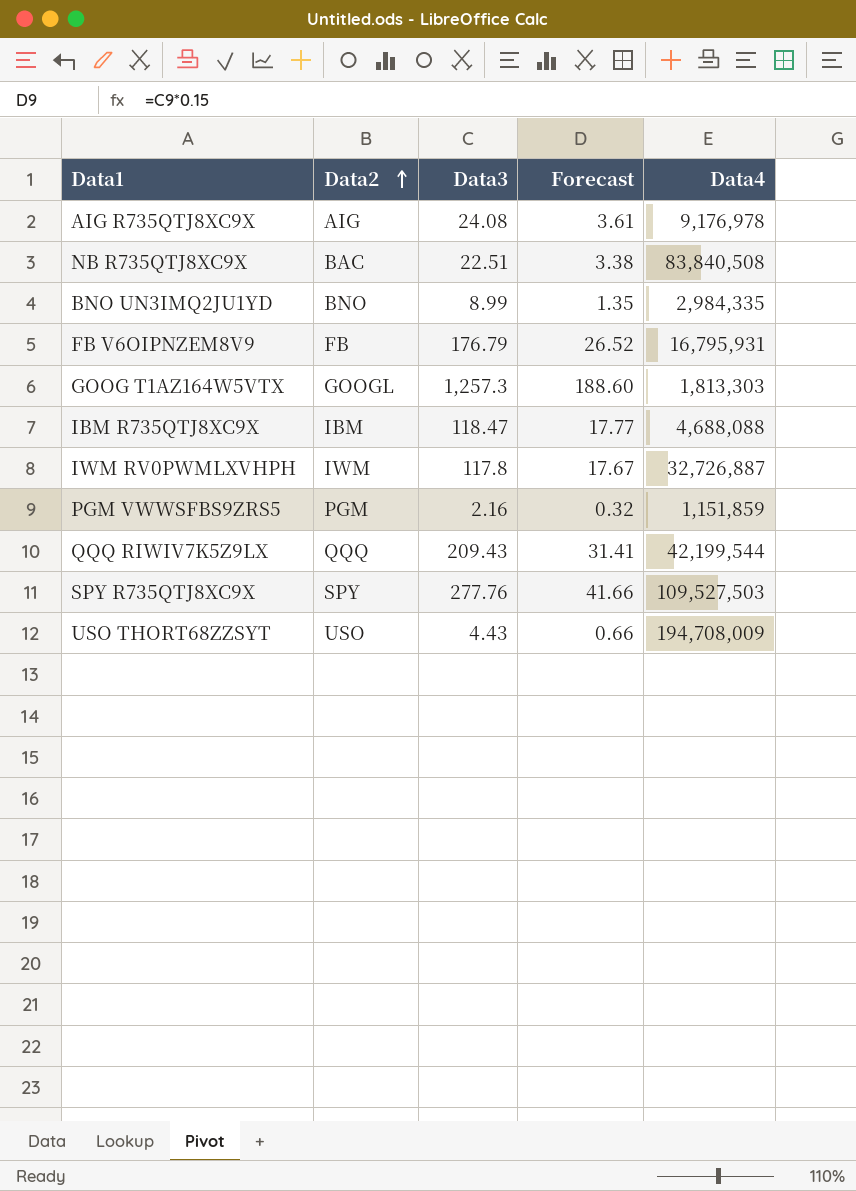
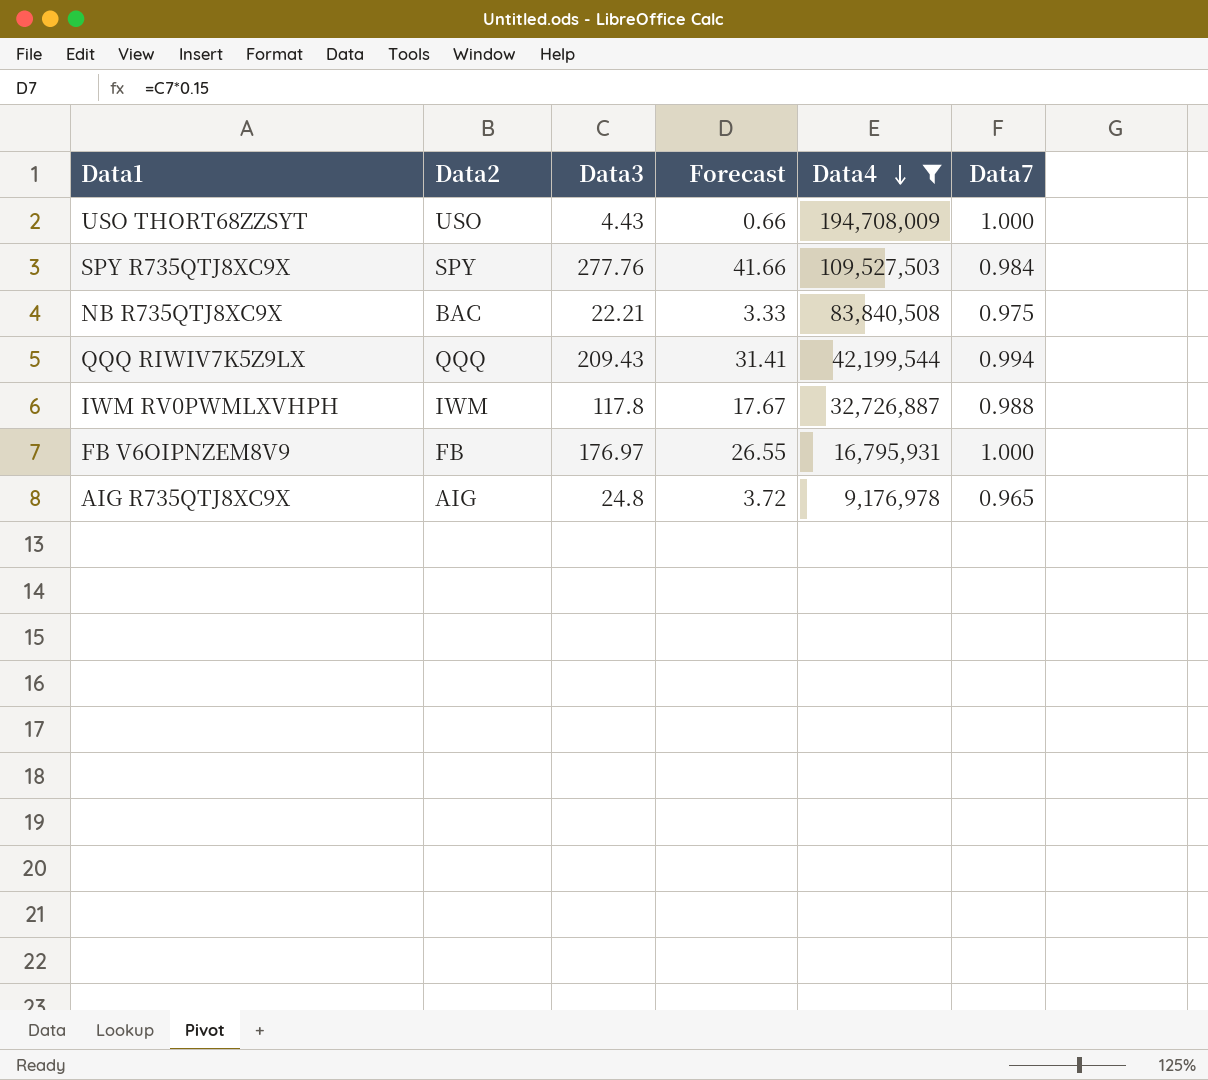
filter: none -> Data4 >= 9,176,978
row order: Data2 ascending -> Data4 descending
column Data7 | position: none -> 6
NB R735QTJ8XC9X | Data3: 22.51 -> 22.21
NB R735QTJ8XC9X | Forecast: 3.38 -> 3.33
FB V6OIPNZEM8V9 | Data3: 176.79 -> 176.97
FB V6OIPNZEM8V9 | Forecast: 26.52 -> 26.55
AIG R735QTJ8XC9X | Data3: 24.08 -> 24.8
AIG R735QTJ8XC9X | Forecast: 3.61 -> 3.72

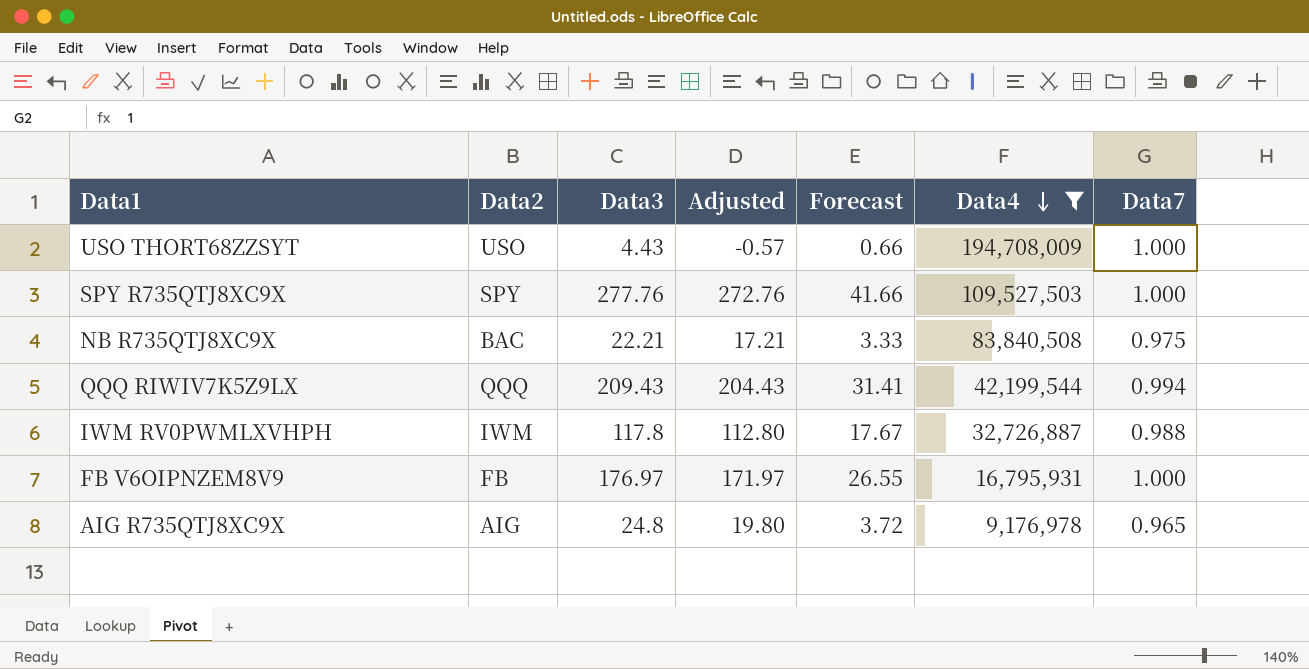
column Adjusted | formula: none -> [Data3] - 5
SPY R735QTJ8XC9X | Data7: 0.984 -> 1.000

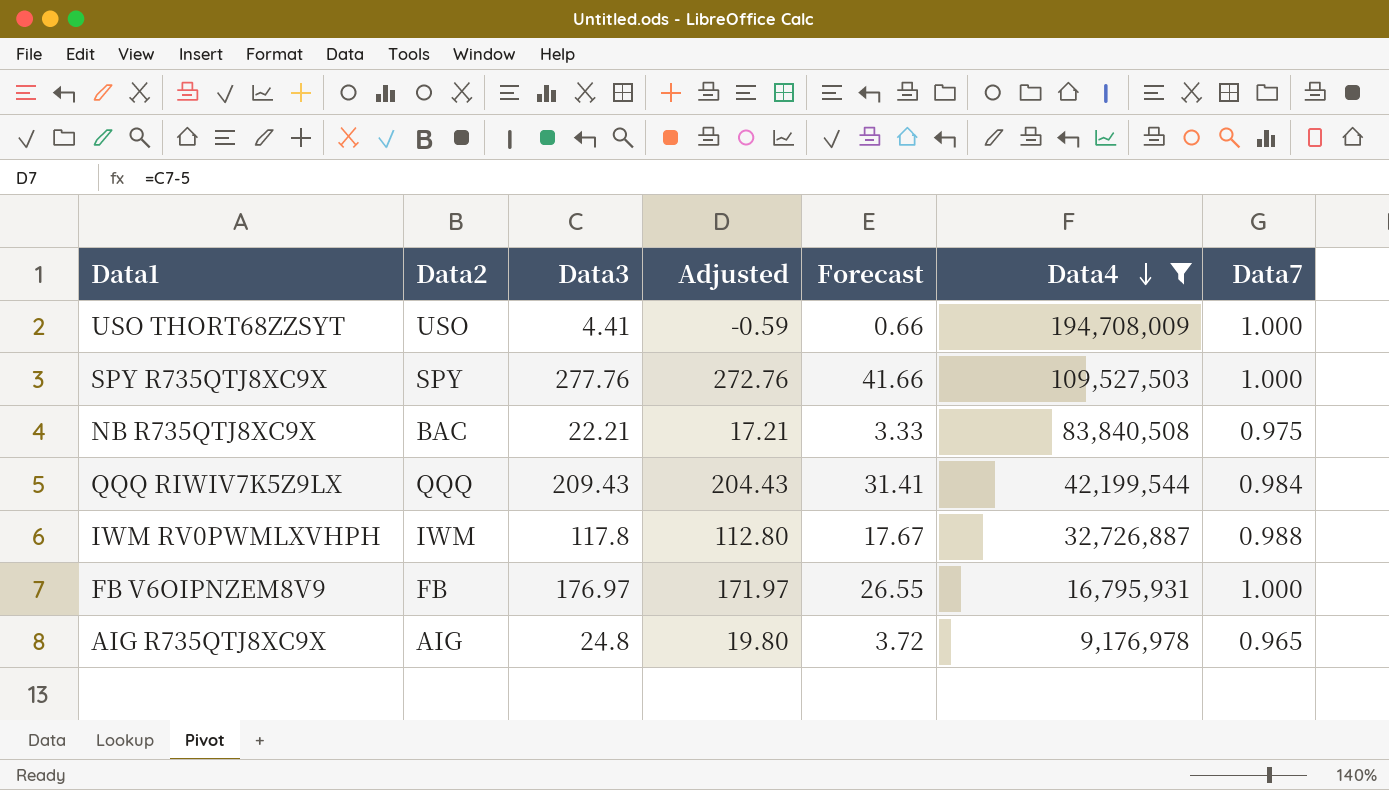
USO THORT68ZZSYT | Data3: 4.43 -> 4.41
USO THORT68ZZSYT | Adjusted: -0.57 -> -0.59
QQQ RIWIV7K5Z9LX | Data7: 0.994 -> 0.984

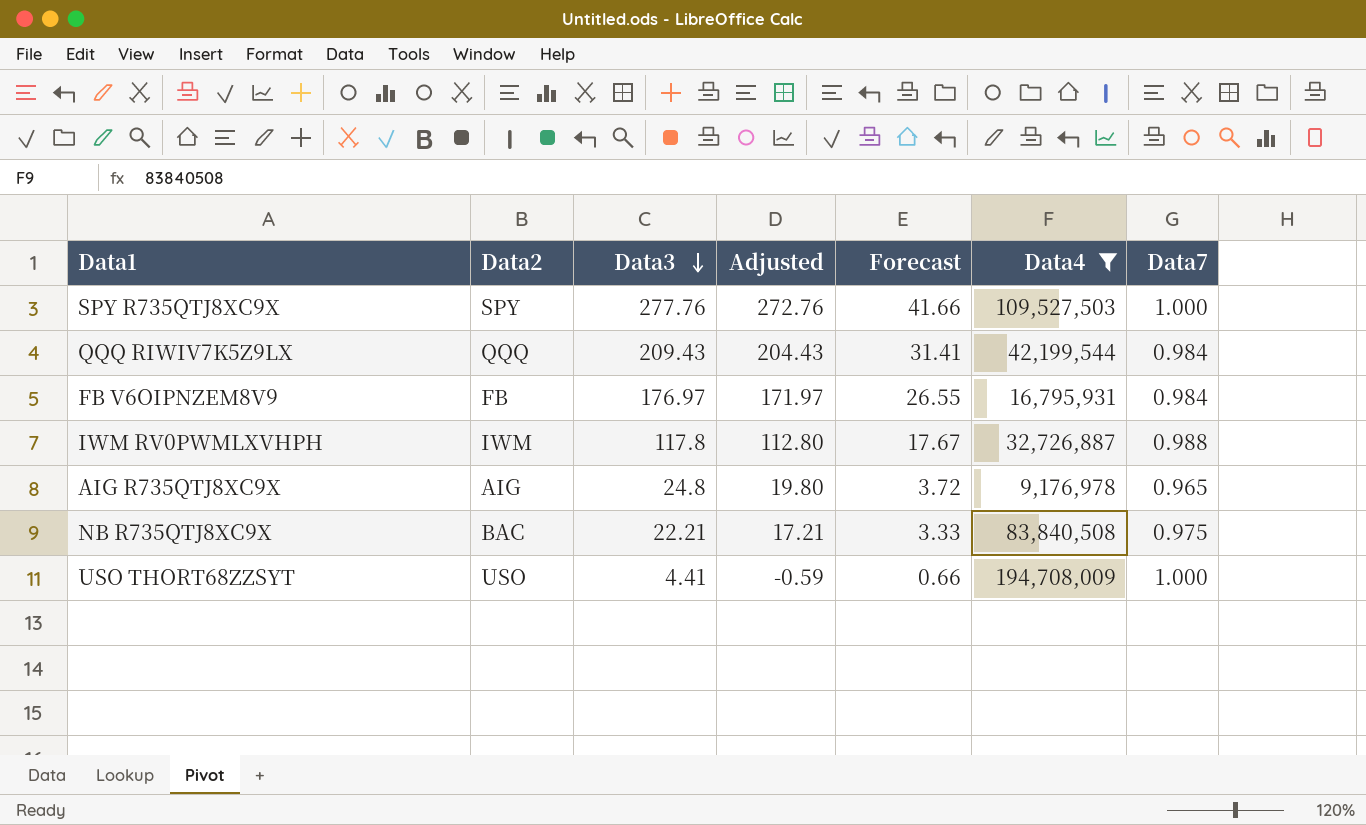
row order: Data4 descending -> Data3 descending
FB V6OIPNZEM8V9 | Data7: 1.000 -> 0.984

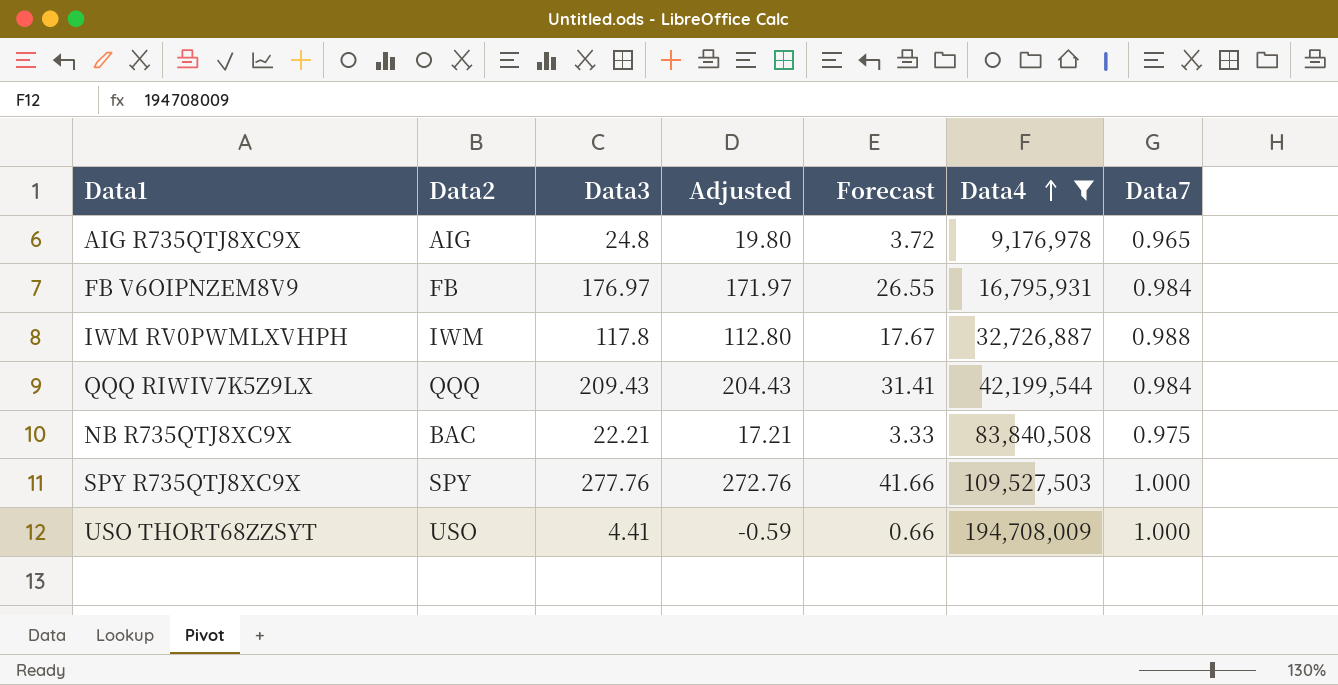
row order: Data3 descending -> Data4 ascending

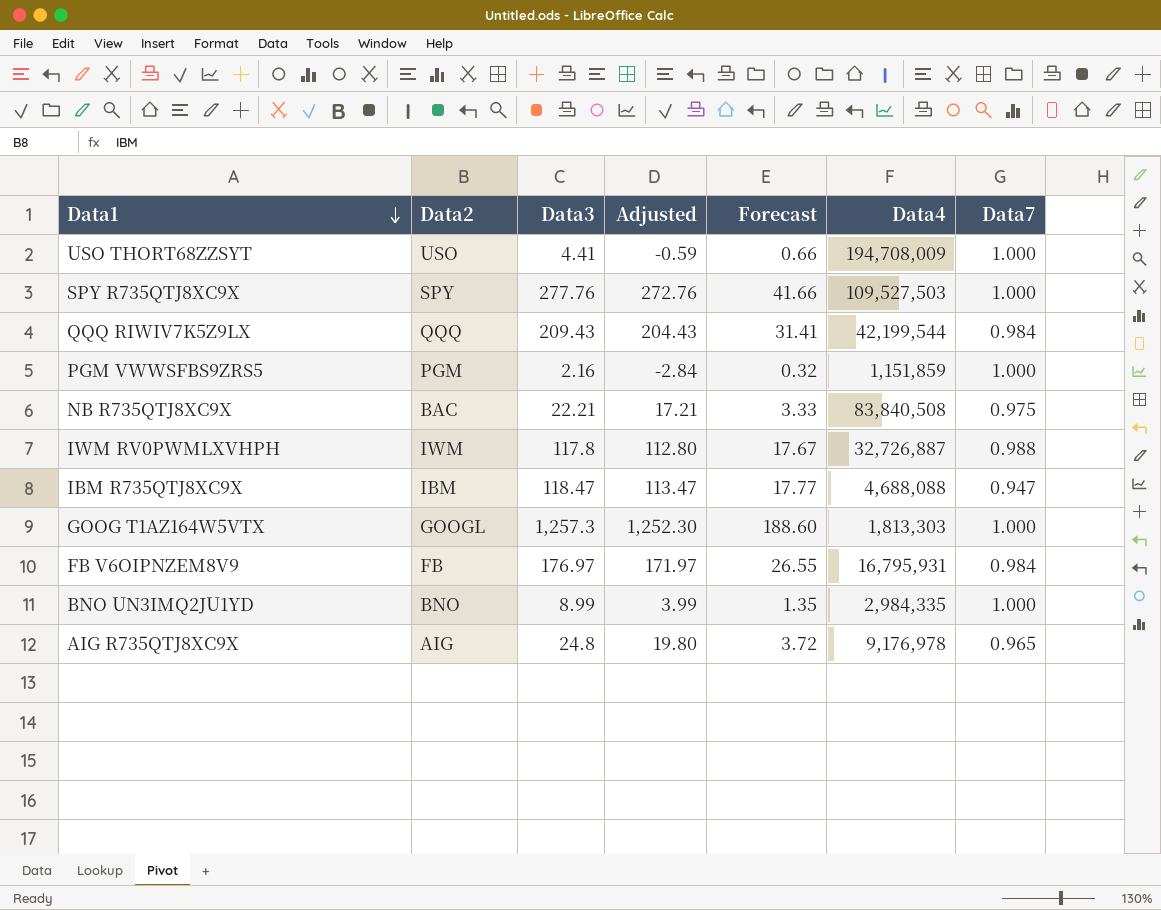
filter: Data4 >= 9,176,978 -> none
row order: Data4 ascending -> Data1 descending

